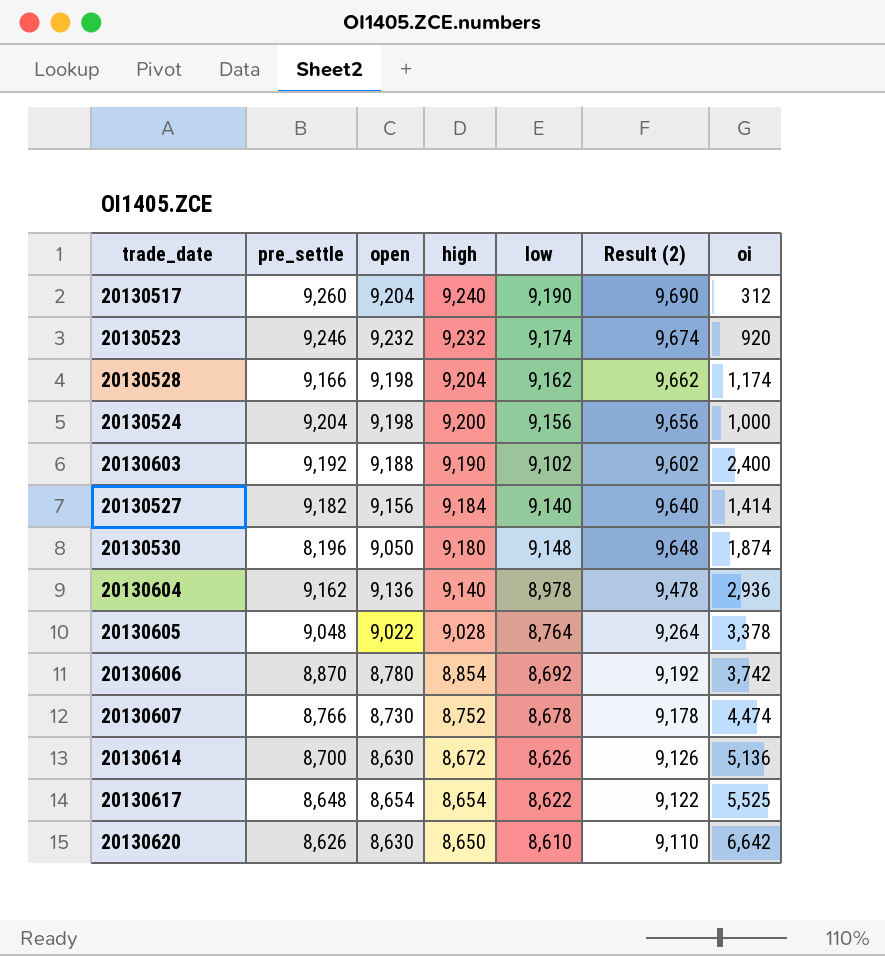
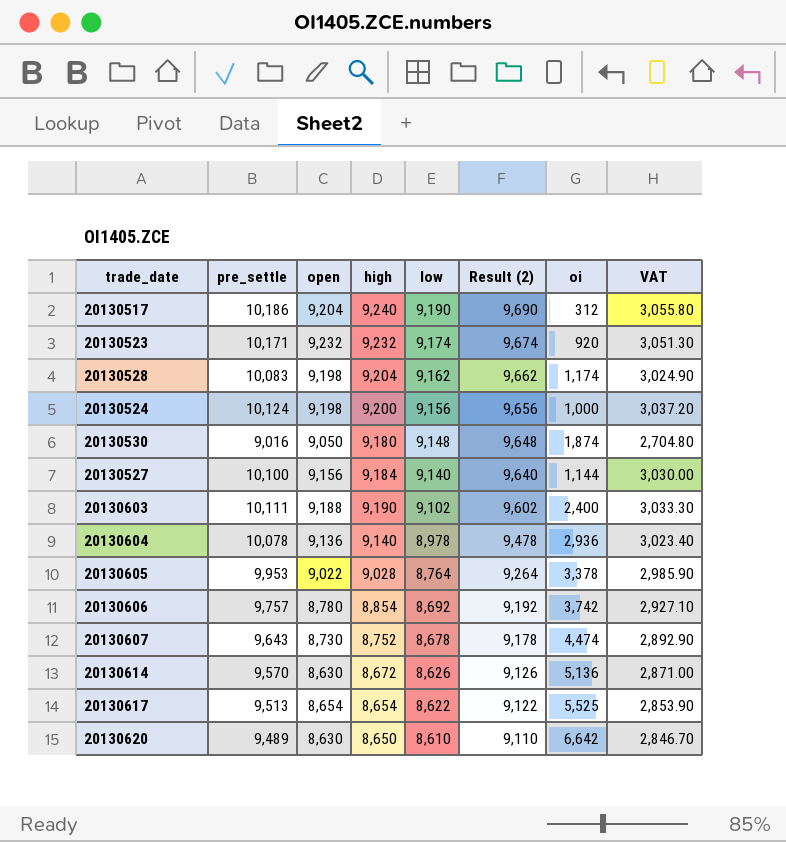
row order: high descending -> low descending
column VAT | formula: none -> [pre_settle] * 0.3
20130517 | pre_settle: 9,260 -> 10,186
20130523 | pre_settle: 9,246 -> 10,171
20130528 | pre_settle: 9,166 -> 10,083
20130524 | pre_settle: 9,204 -> 10,124
20130530 | pre_settle: 8,196 -> 9,016
20130527 | pre_settle: 9,182 -> 10,100
20130527 | oi: 1,414 -> 1,144
20130603 | pre_settle: 9,192 -> 10,111
20130604 | pre_settle: 9,162 -> 10,078
20130605 | pre_settle: 9,048 -> 9,953
20130606 | pre_settle: 8,870 -> 9,757
20130607 | pre_settle: 8,766 -> 9,643
20130614 | pre_settle: 8,700 -> 9,570
20130617 | pre_settle: 8,648 -> 9,513
20130620 | pre_settle: 8,626 -> 9,489

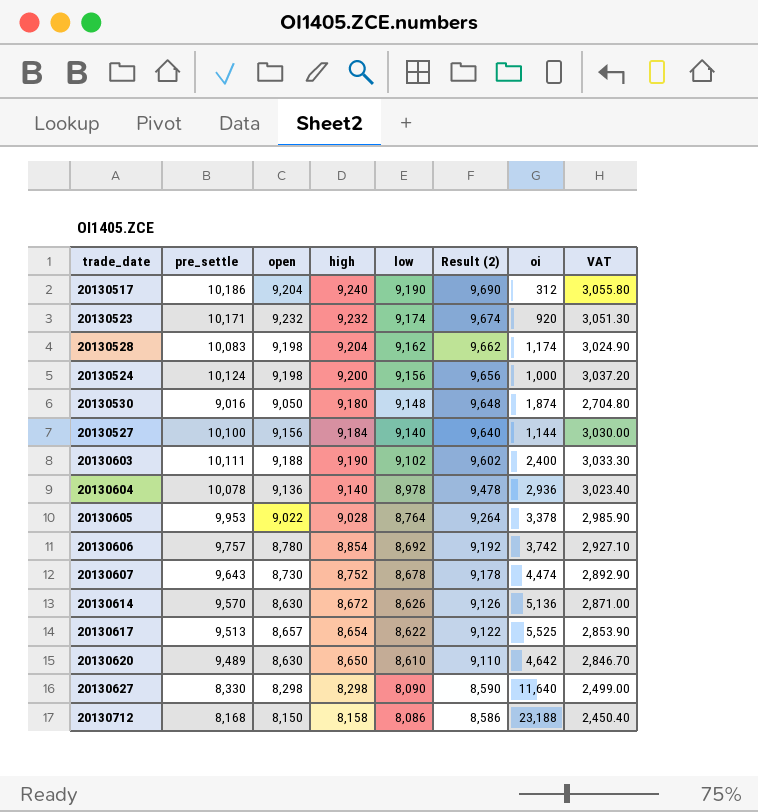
20130617 | open: 8,654 -> 8,657
20130620 | oi: 6,642 -> 4,642
row 20130627: none -> 8,330 | 8,298 | 8,298 | 8,090 | 8,590 | 11,640 | 2,499.00
row 20130712: none -> 8,168 | 8,150 | 8,158 | 8,086 | 8,586 | 23,188 | 2,450.40

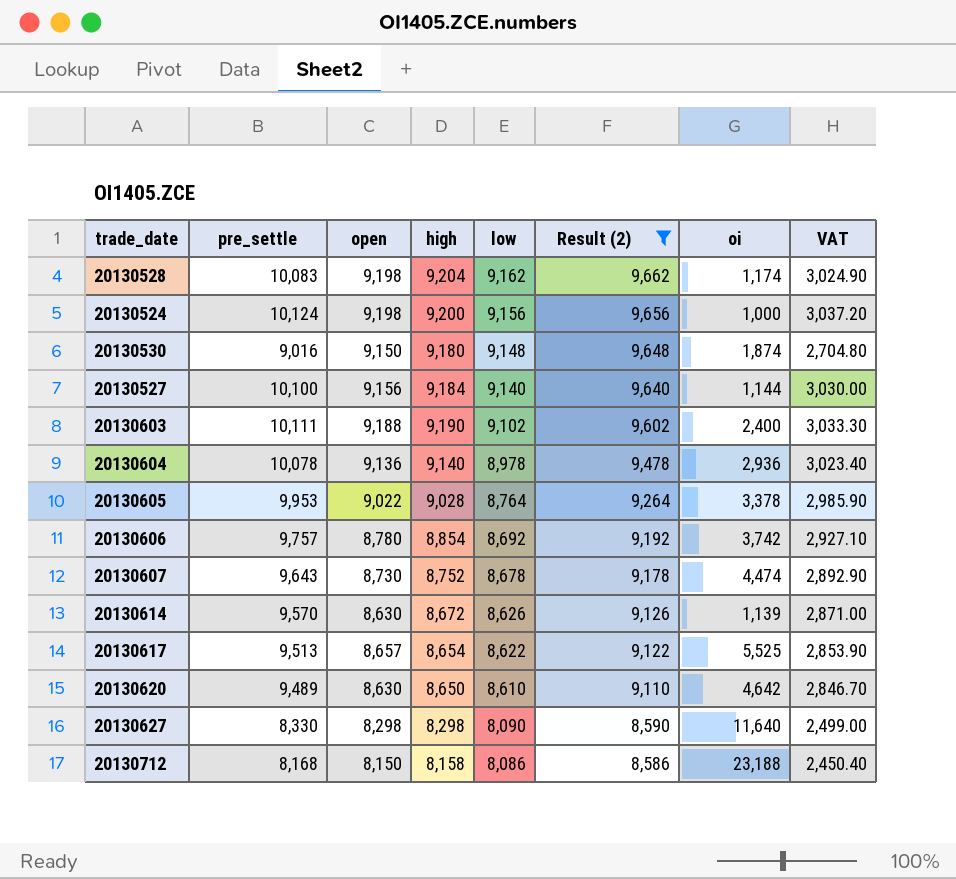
filter: none -> Result (2) <= 9,662
20130530 | open: 9,050 -> 9,150
20130614 | oi: 5,136 -> 1,139

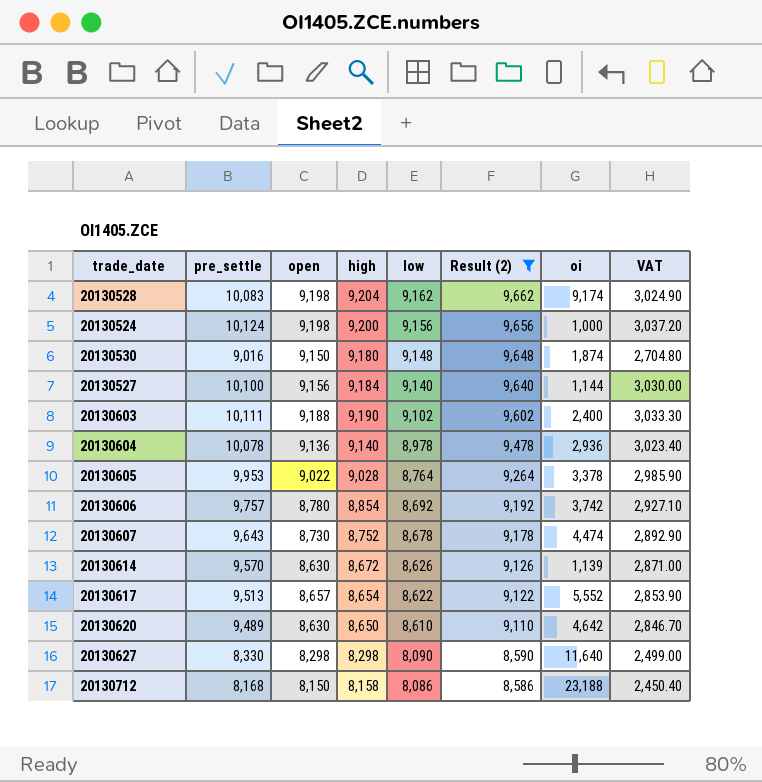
20130528 | oi: 1,174 -> 9,174
20130617 | oi: 5,525 -> 5,552

